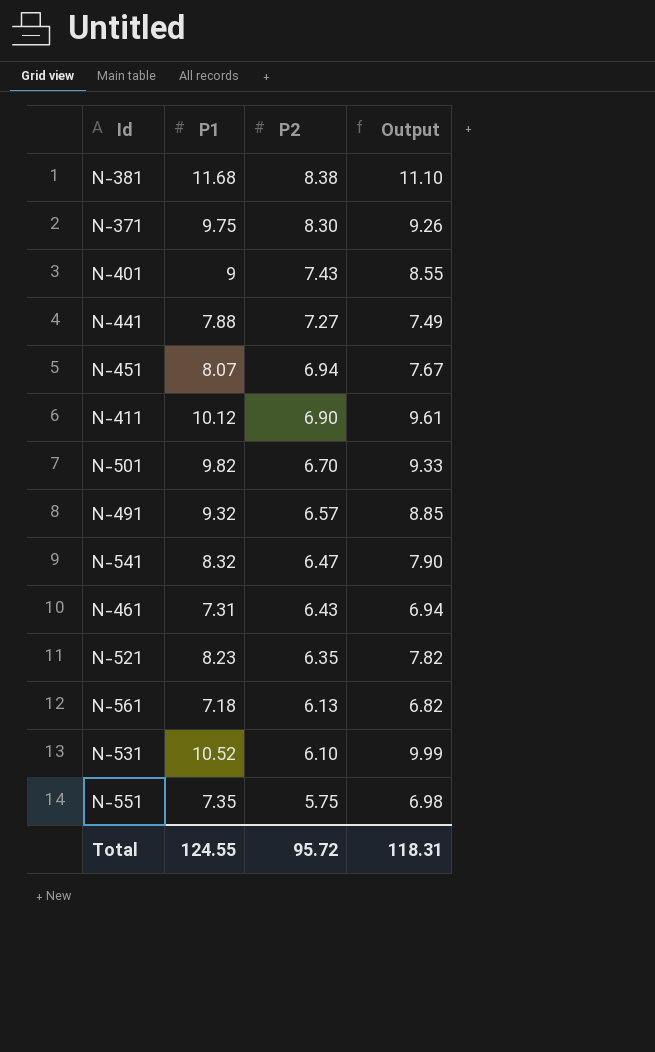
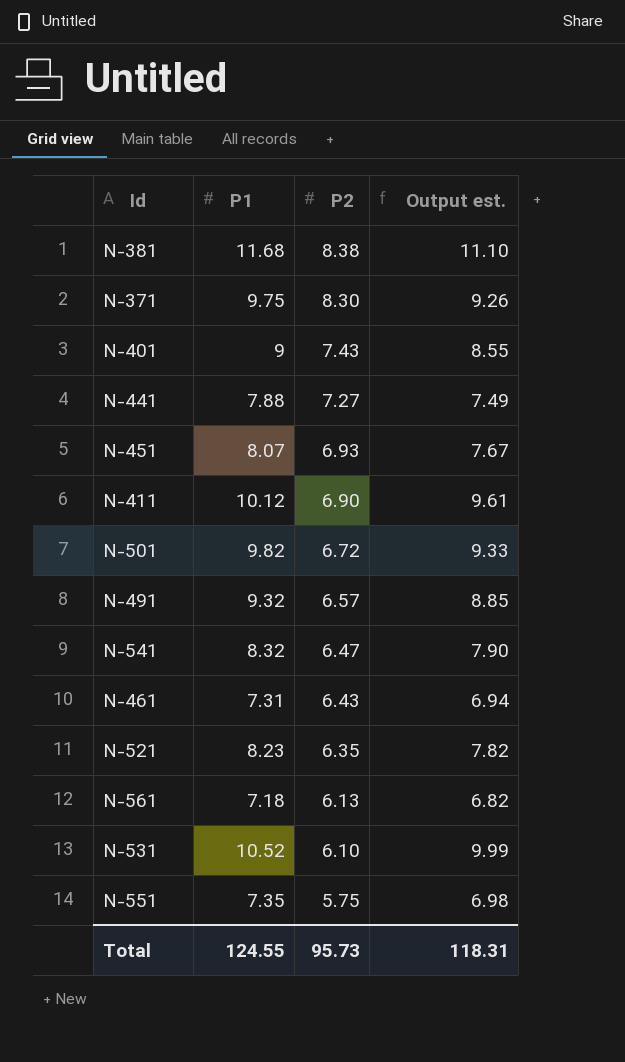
column name: Output -> Output est.
N-451 | P2: 6.94 -> 6.93
N-501 | P2: 6.70 -> 6.72
Total | P2: 95.72 -> 95.73

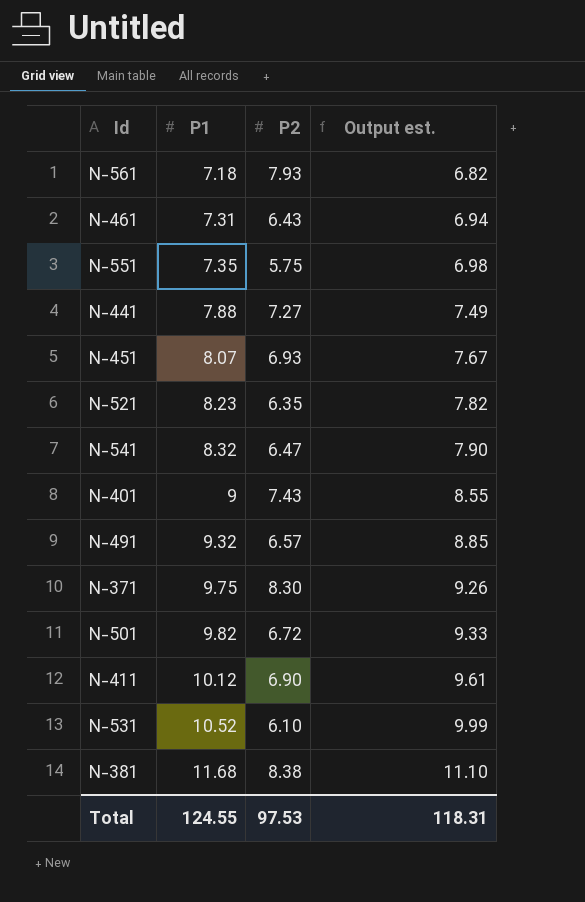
row order: P2 descending -> P1 ascending
N-561 | P2: 6.13 -> 7.93
Total | P2: 95.73 -> 97.53

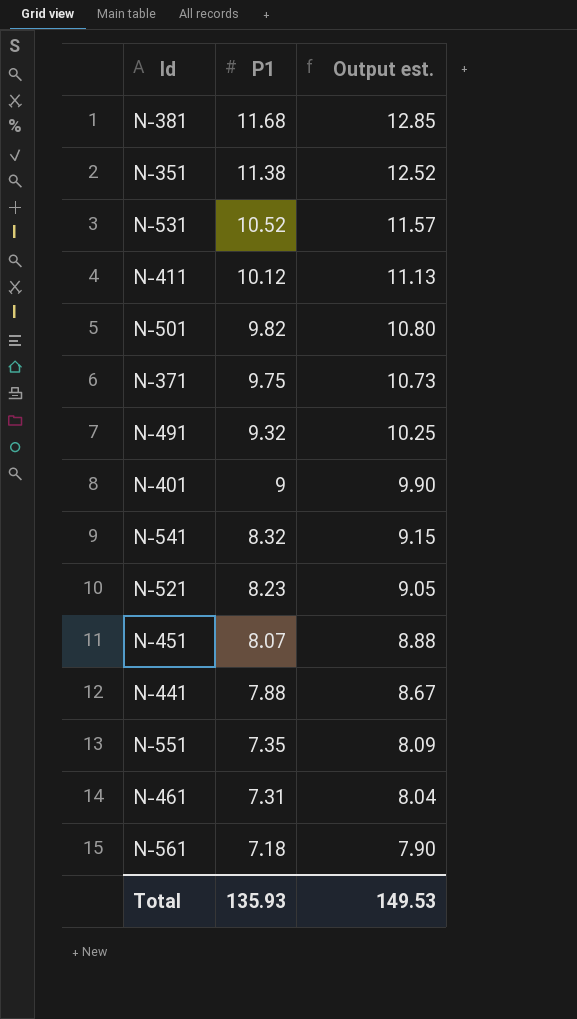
row order: P1 ascending -> P1 descending
column P2 | position: 3 -> none
column Output est. | formula: [P1] * 0.95 -> [P1] * 1.1
row N-351: none -> 11.38 | 12.52
Total | P1: 124.55 -> 135.93
Total | Output est.: 118.31 -> 149.53

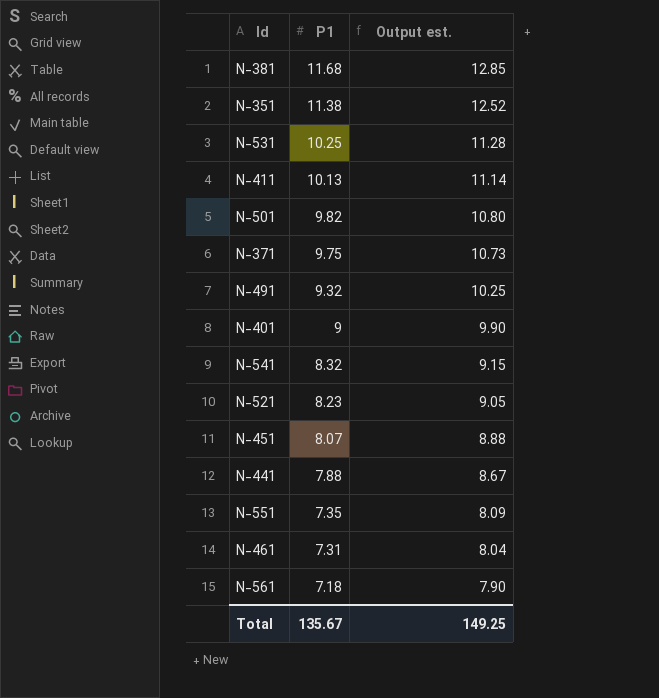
N-531 | P1: 10.52 -> 10.25
N-531 | Output est.: 11.57 -> 11.28
N-411 | P1: 10.12 -> 10.13
N-411 | Output est.: 11.13 -> 11.14
Total | P1: 135.93 -> 135.67
Total | Output est.: 149.53 -> 149.25

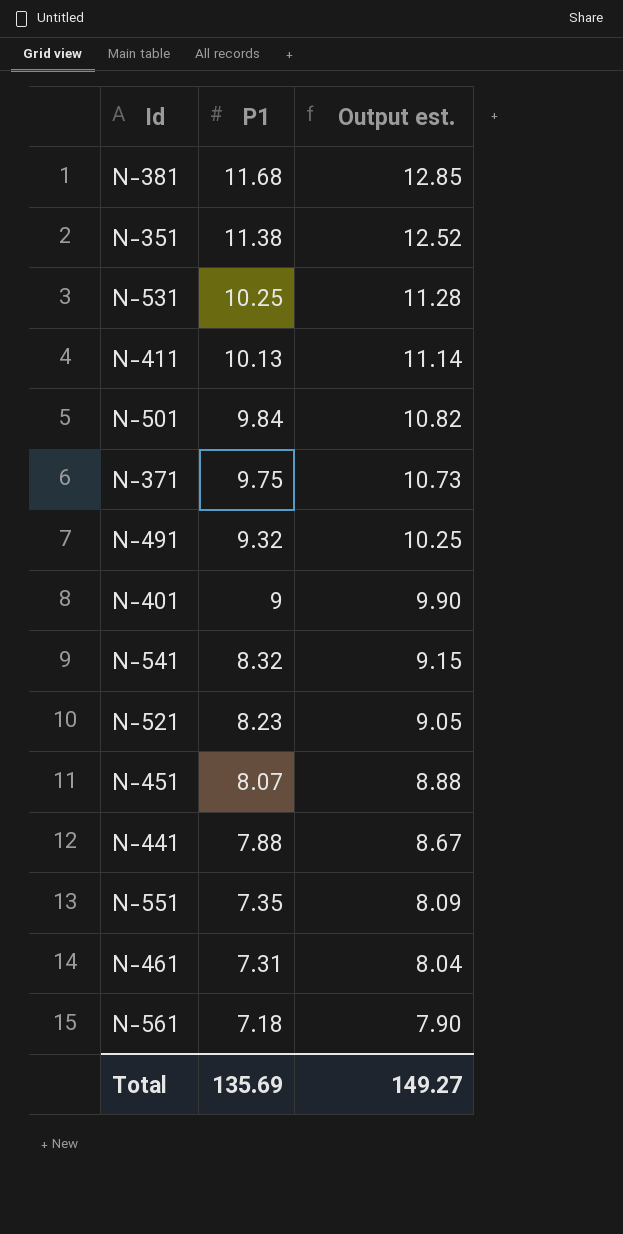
N-501 | P1: 9.82 -> 9.84
N-501 | Output est.: 10.80 -> 10.82
Total | P1: 135.67 -> 135.69
Total | Output est.: 149.25 -> 149.27

